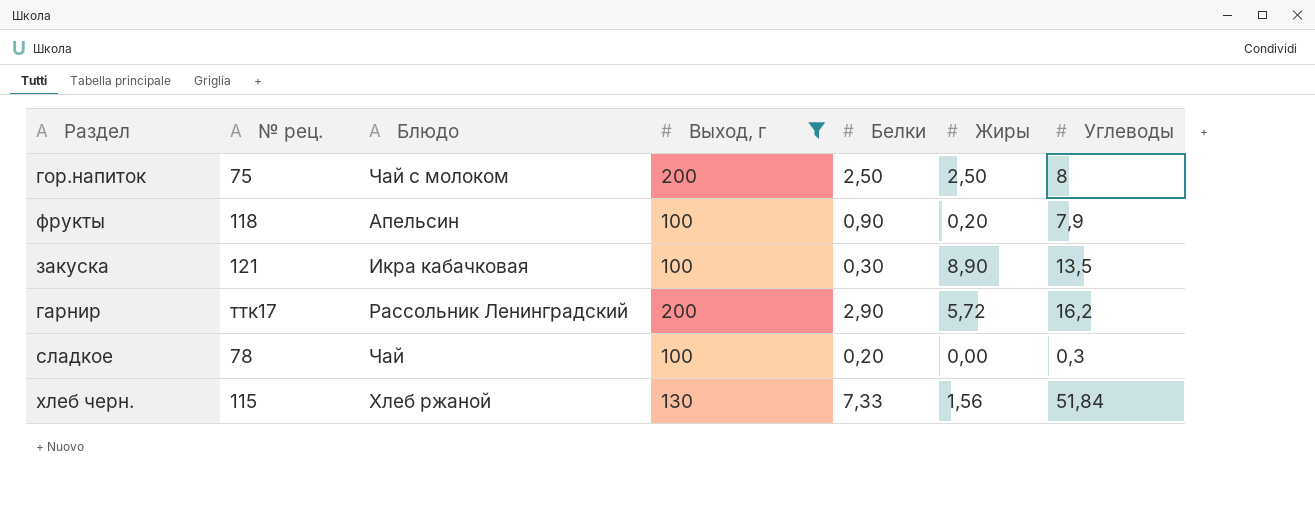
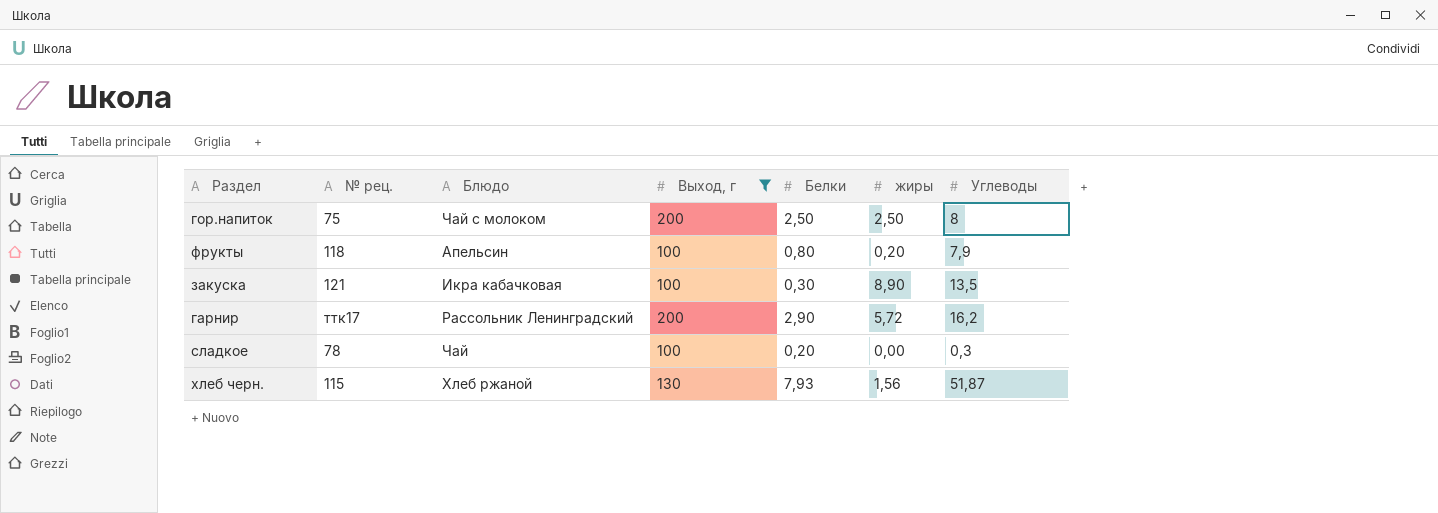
column name: Жиры -> жиры
фрукты | Белки: 0,90 -> 0,80
хлеб черн. | Белки: 7,33 -> 7,93
хлеб черн. | Углеводы: 51,84 -> 51,87

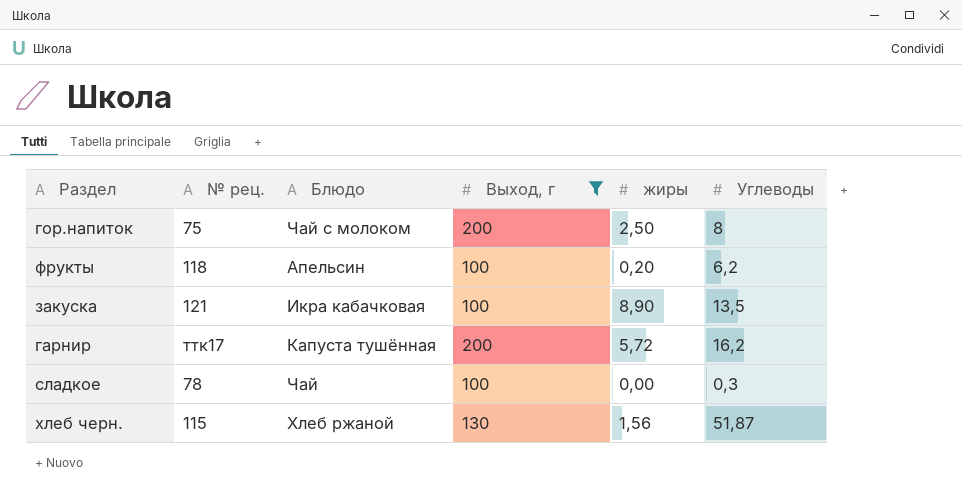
column Белки | position: 5 -> none
фрукты | Углеводы: 7,9 -> 6,2
гарнир | Блюдо: Рассольник Ленинградский -> Капуста тушённая

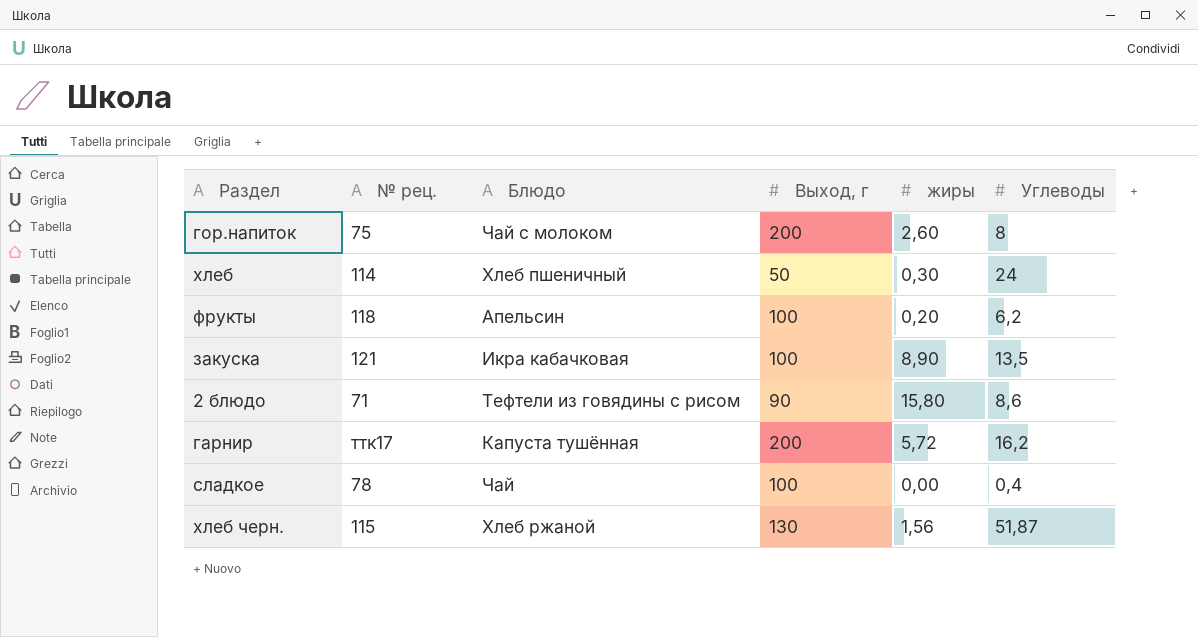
filter: Выход, г >= 100 -> none
гор.напиток | жиры: 2,50 -> 2,60
сладкое | Углеводы: 0,3 -> 0,4

